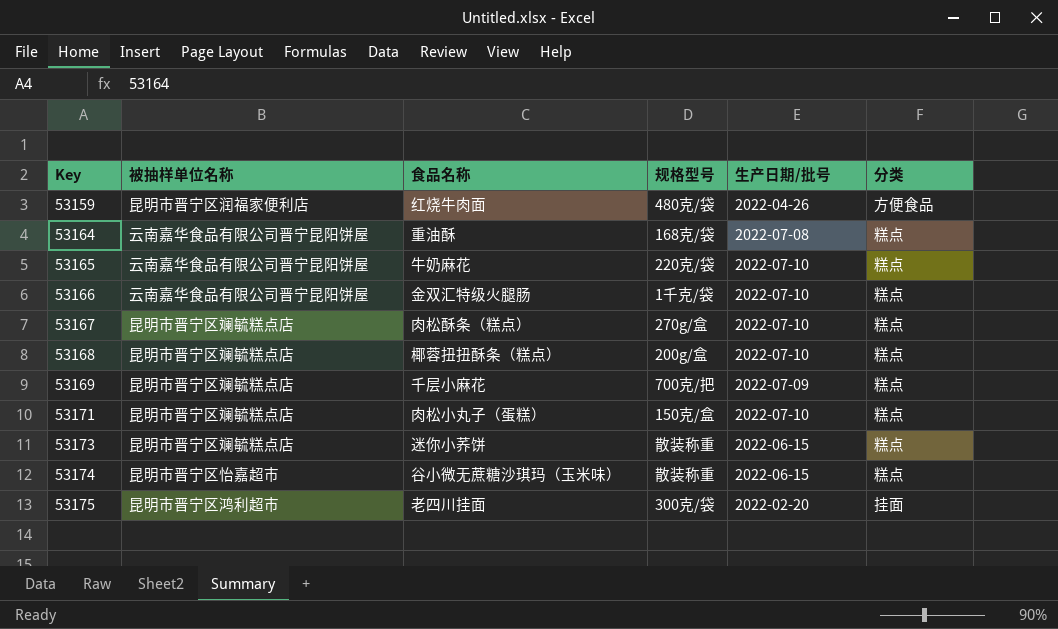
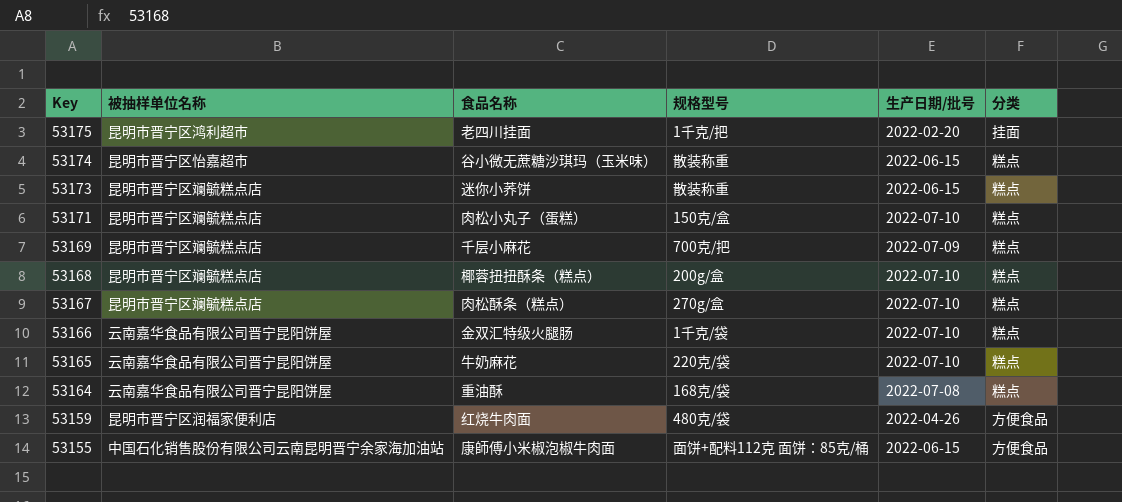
row order: Key ascending -> Key descending
53175 | 规格型号: 300克/袋 -> 1千克/把
row 53155: none -> 中国石化销售股份有限公司云南昆明晋宁余家海加油站 | 康師傅小米椒泡椒牛肉面 | 面饼+配料112克 面饼：85克/桶 | 2022-06-15 | 方便食品

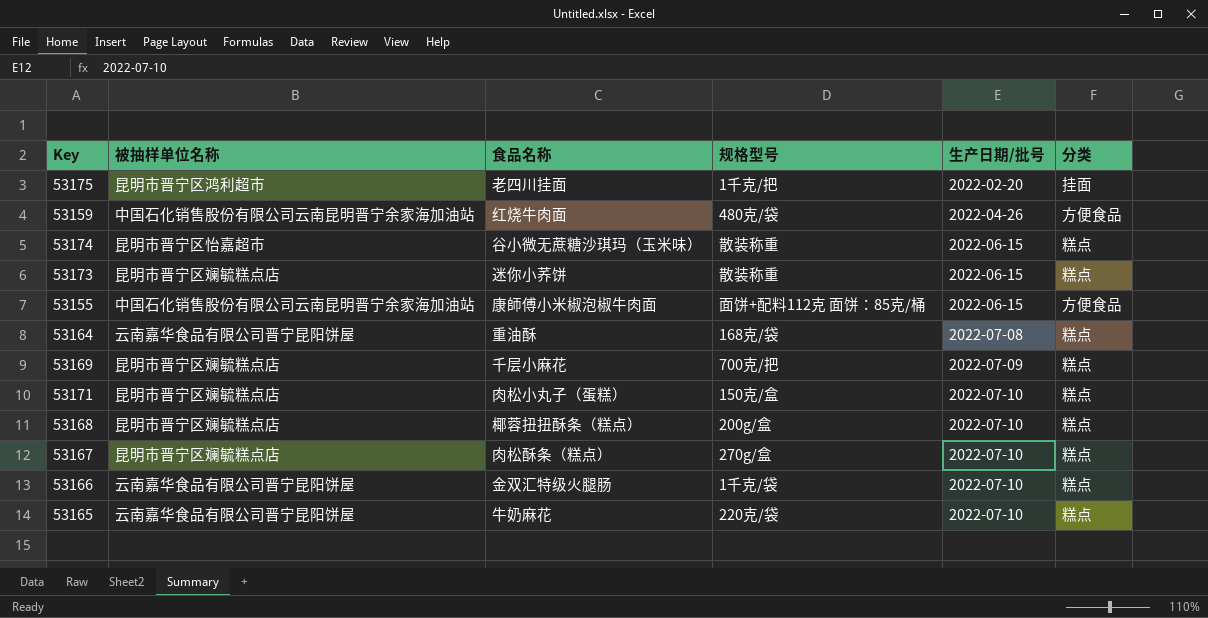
row order: Key descending -> 生产日期/批号 ascending
53159 | 被抽样单位名称: 昆明市晋宁区润福家便利店 -> 中国石化销售股份有限公司云南昆明晋宁余家海加油站

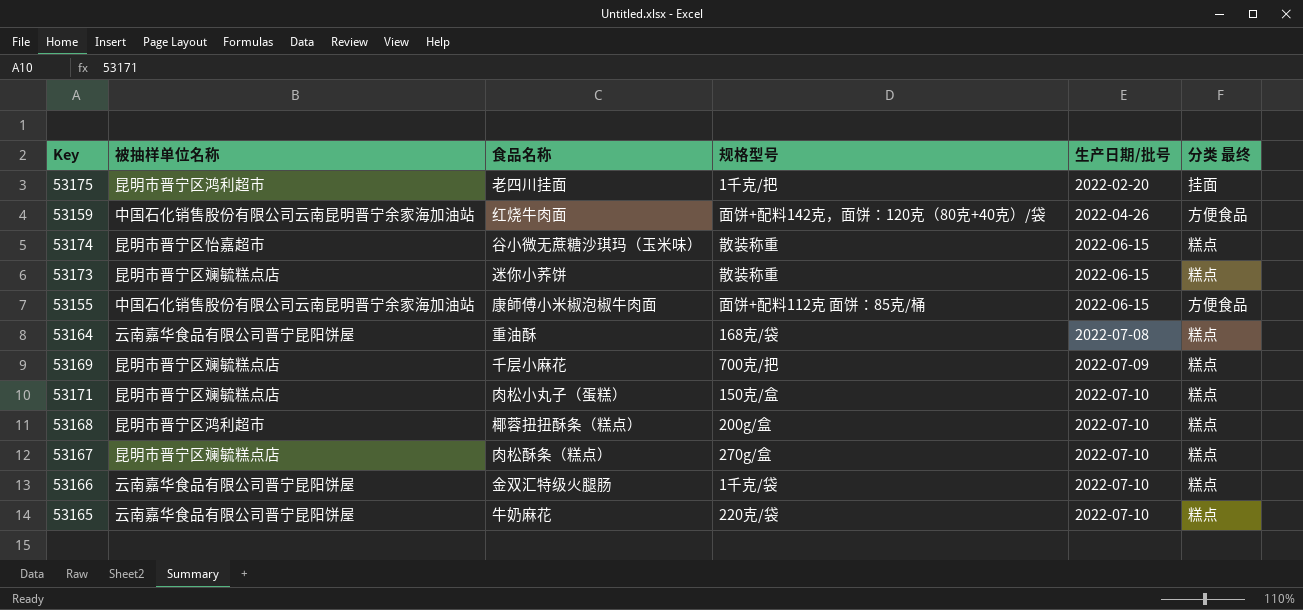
column name: 分类 -> 分类 最终
53159 | 规格型号: 480克/袋 -> 面饼+配料142克，面饼：120克（80克+40克）/袋
53168 | 被抽样单位名称: 昆明市晋宁区斓毓糕点店 -> 昆明市晋宁区鸿利超市

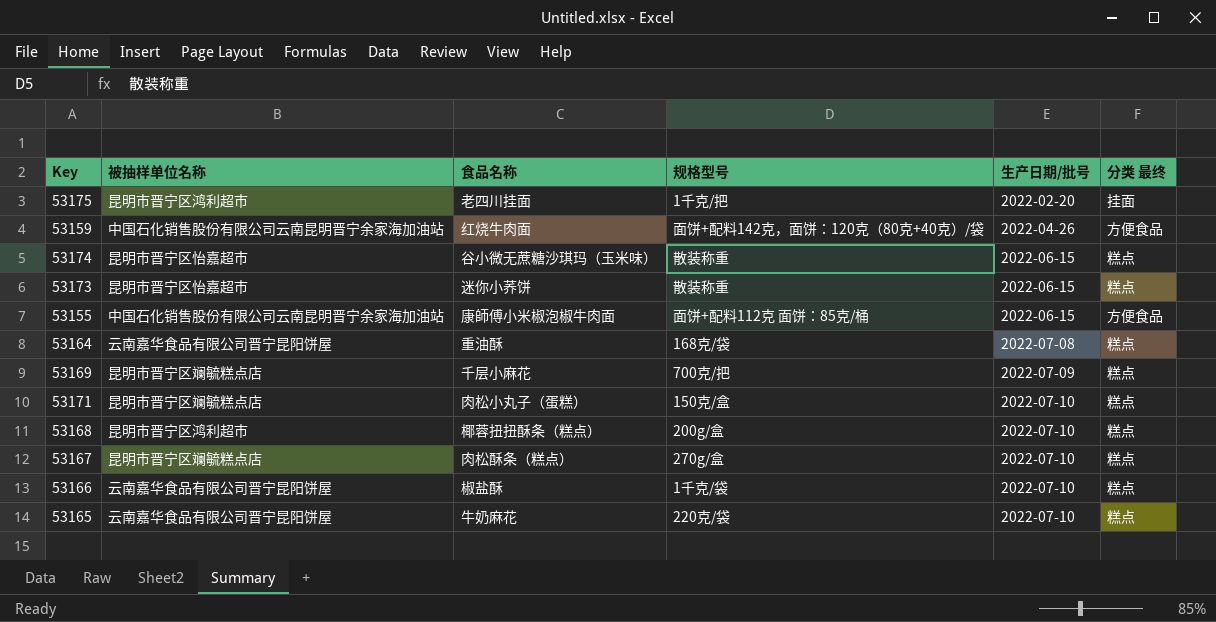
53173 | 被抽样单位名称: 昆明市晋宁区斓毓糕点店 -> 昆明市晋宁区怡嘉超市
53166 | 食品名称: 金双汇特级火腿肠 -> 椒盐酥

